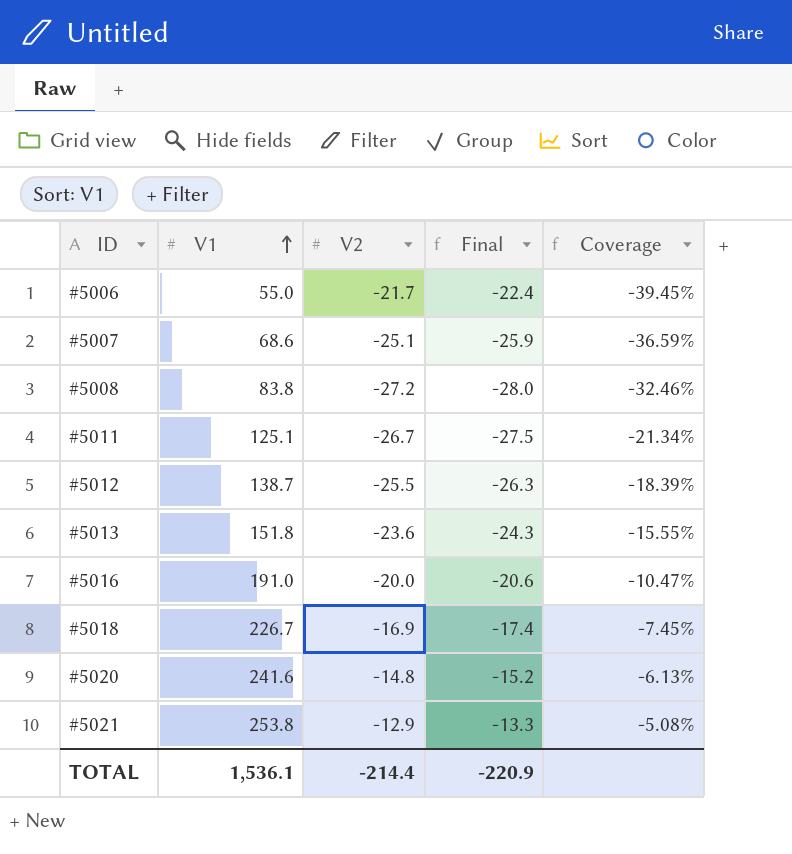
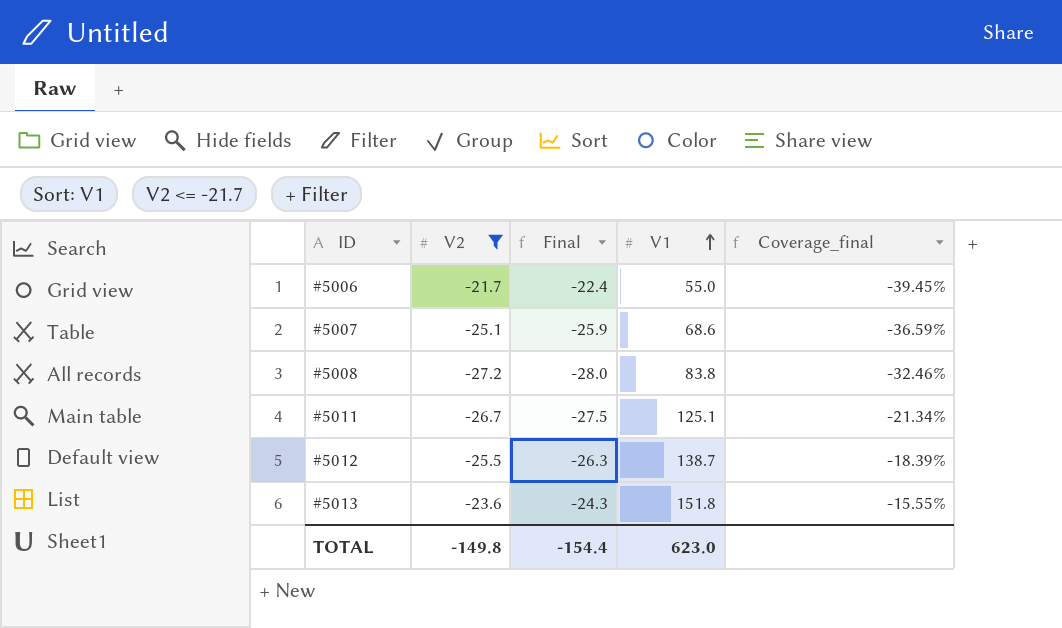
filter: none -> V2 <= -21.7
column V1 | position: 2 -> 4
column name: Coverage -> Coverage_final
TOTAL | V2: -214.4 -> -149.8
TOTAL | Final: -220.9 -> -154.4
TOTAL | V1: 1,536.1 -> 623.0

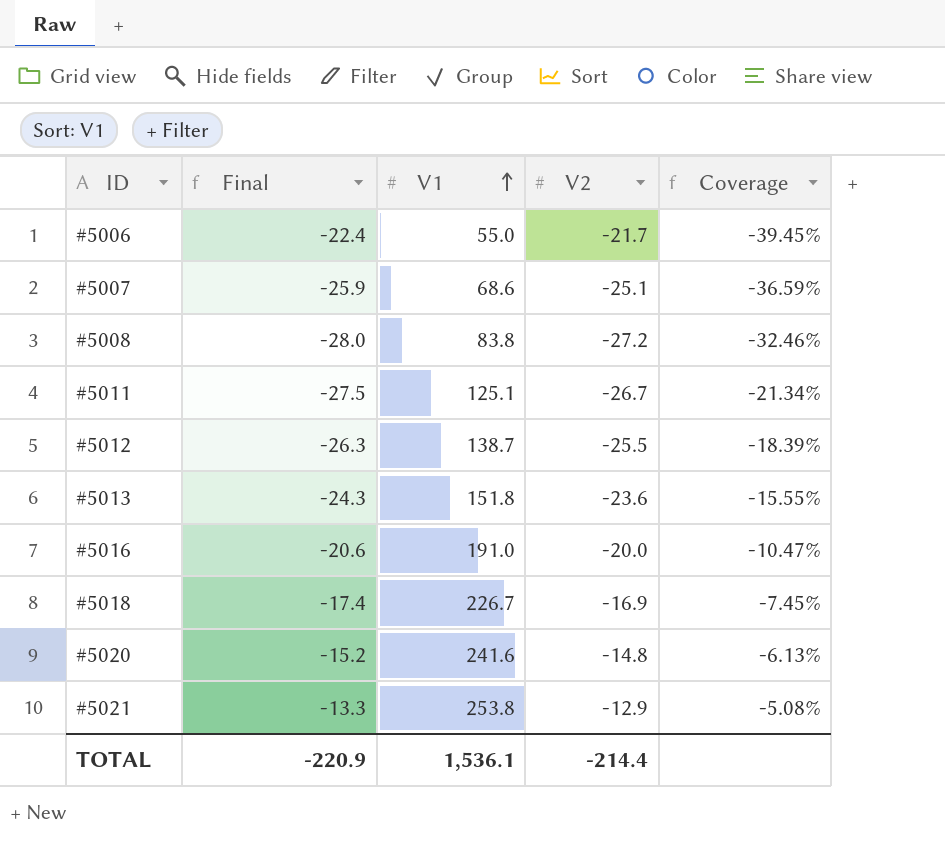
filter: V2 <= -21.7 -> none
column V2 | position: 2 -> 4
column name: Coverage_final -> Coverage
TOTAL | Final: -154.4 -> -220.9
TOTAL | V1: 623.0 -> 1,536.1
TOTAL | V2: -149.8 -> -214.4

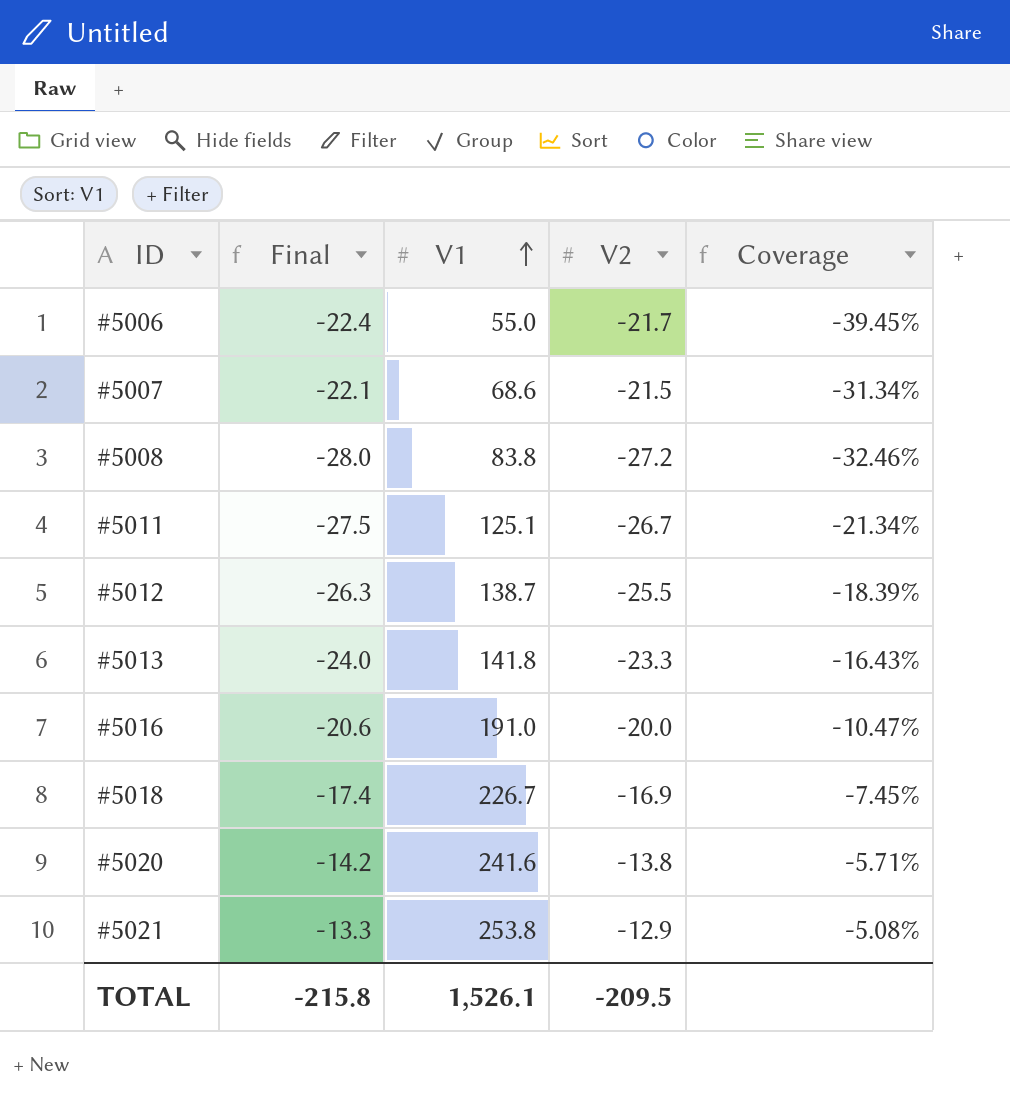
#5007 | Final: -25.9 -> -22.1
#5007 | V2: -25.1 -> -21.5
#5007 | Coverage: -36.59% -> -31.34%
#5013 | Final: -24.3 -> -24.0
#5013 | V1: 151.8 -> 141.8
#5013 | V2: -23.6 -> -23.3
#5013 | Coverage: -15.55% -> -16.43%
#5020 | Final: -15.2 -> -14.2
#5020 | V2: -14.8 -> -13.8
#5020 | Coverage: -6.13% -> -5.71%
TOTAL | Final: -220.9 -> -215.8
TOTAL | V1: 1,536.1 -> 1,526.1
TOTAL | V2: -214.4 -> -209.5

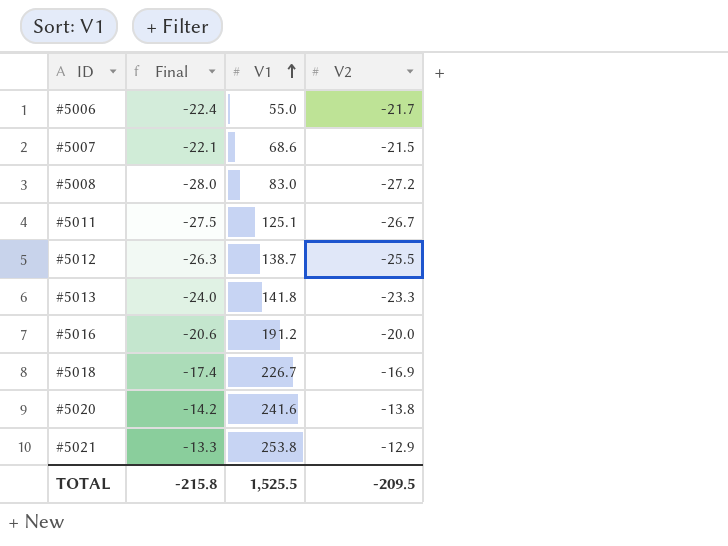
column Coverage | formula: [V2] / [V1] -> none
#5008 | V1: 83.8 -> 83.0
#5016 | V1: 191.0 -> 191.2
TOTAL | V1: 1,526.1 -> 1,525.5

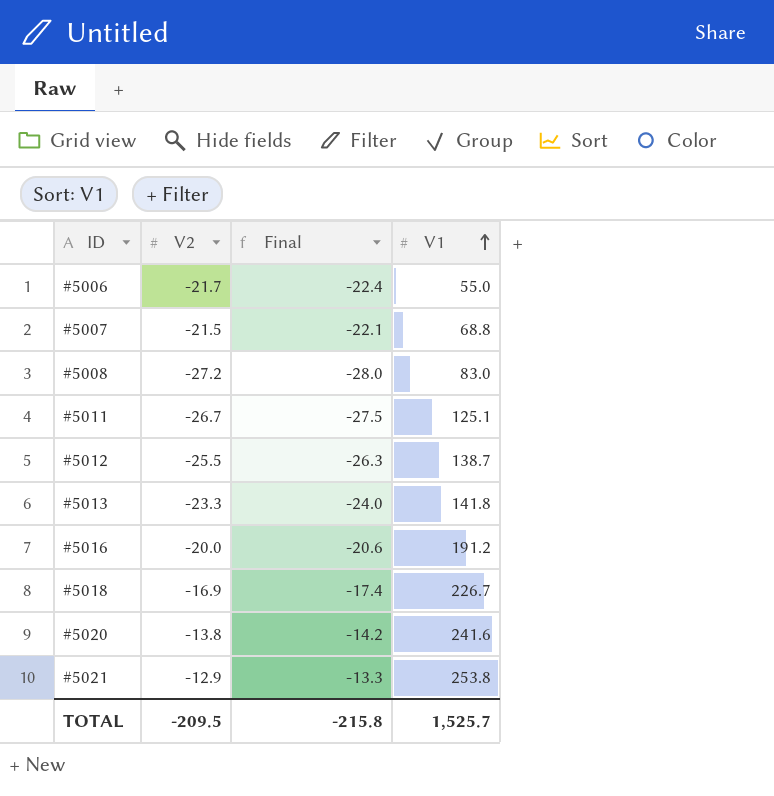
column V2 | position: 4 -> 2
#5007 | V1: 68.6 -> 68.8
TOTAL | V1: 1,525.5 -> 1,525.7

